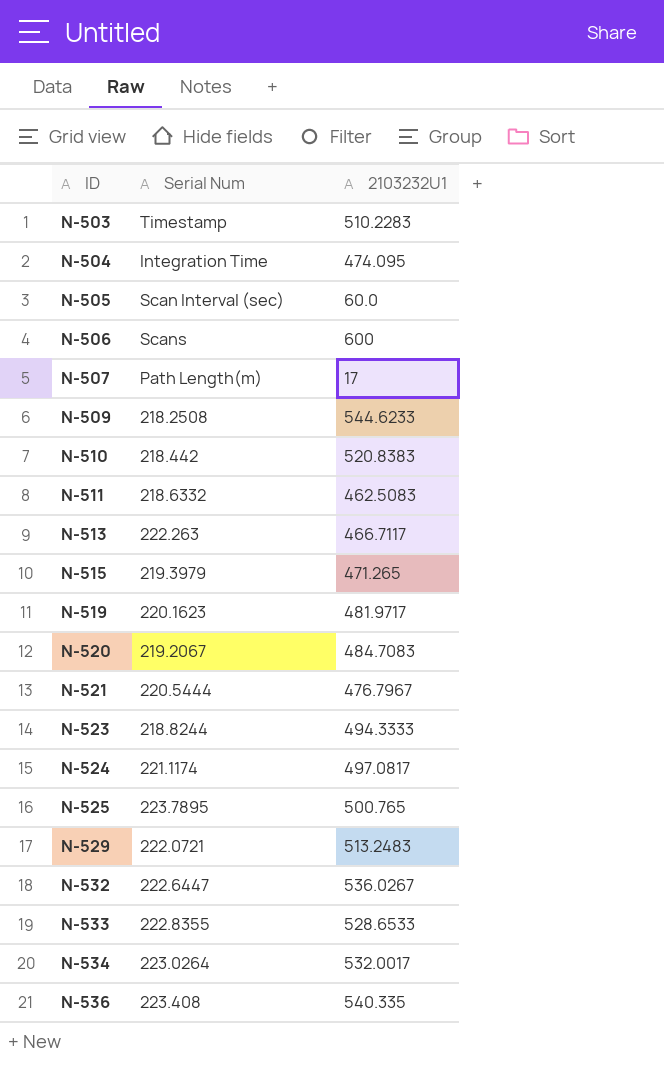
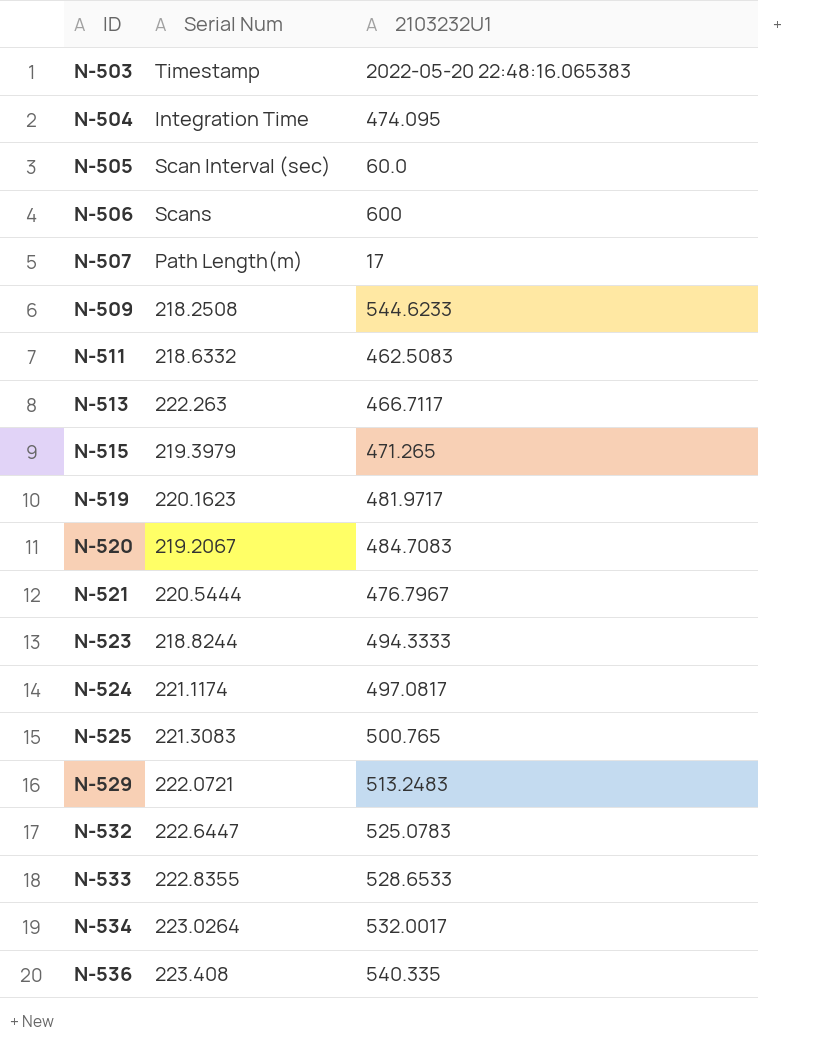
row N-510: 218.442 | 520.8383 -> none
N-503 | 2103232U1: 510.2283 -> 2022-05-20 22:48:16.065383
N-525 | Serial Num: 223.7895 -> 221.3083
N-532 | 2103232U1: 536.0267 -> 525.0783

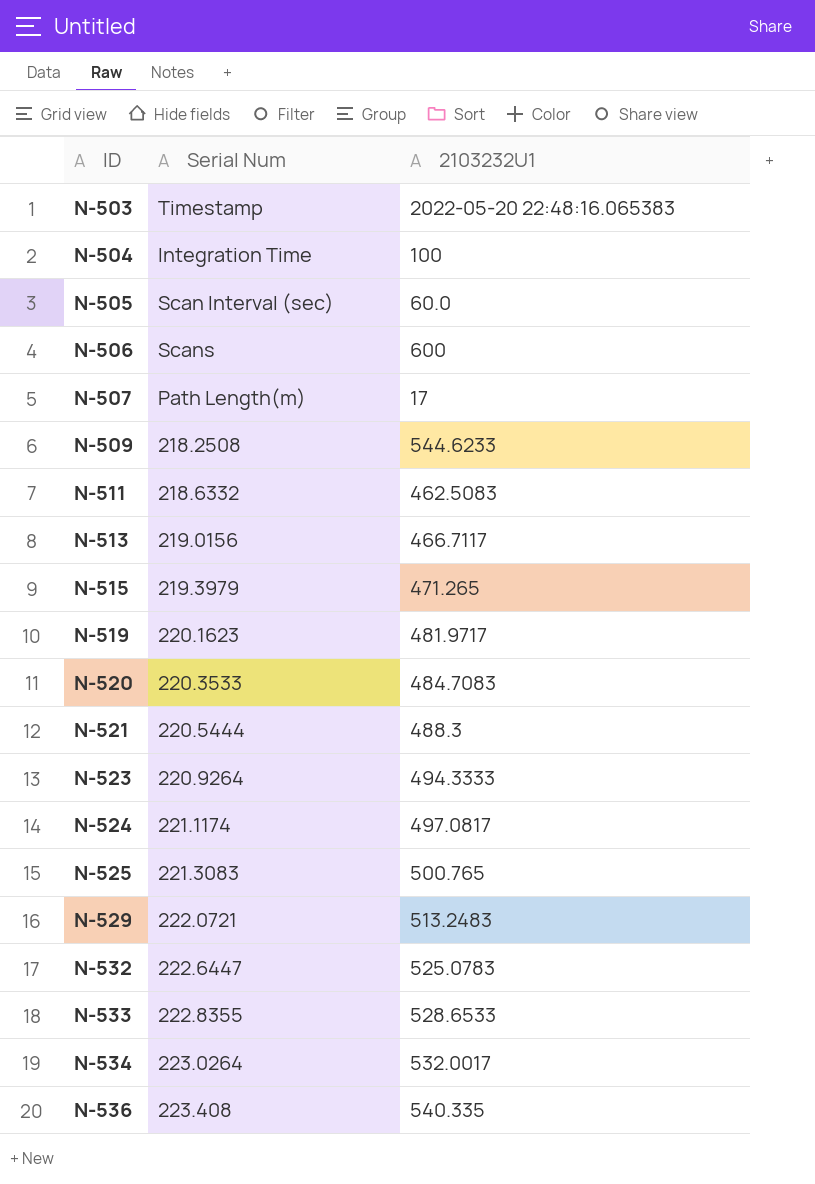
N-504 | 2103232U1: 474.095 -> 100
N-513 | Serial Num: 222.263 -> 219.0156
N-520 | Serial Num: 219.2067 -> 220.3533
N-521 | 2103232U1: 476.7967 -> 488.3
N-523 | Serial Num: 218.8244 -> 220.9264

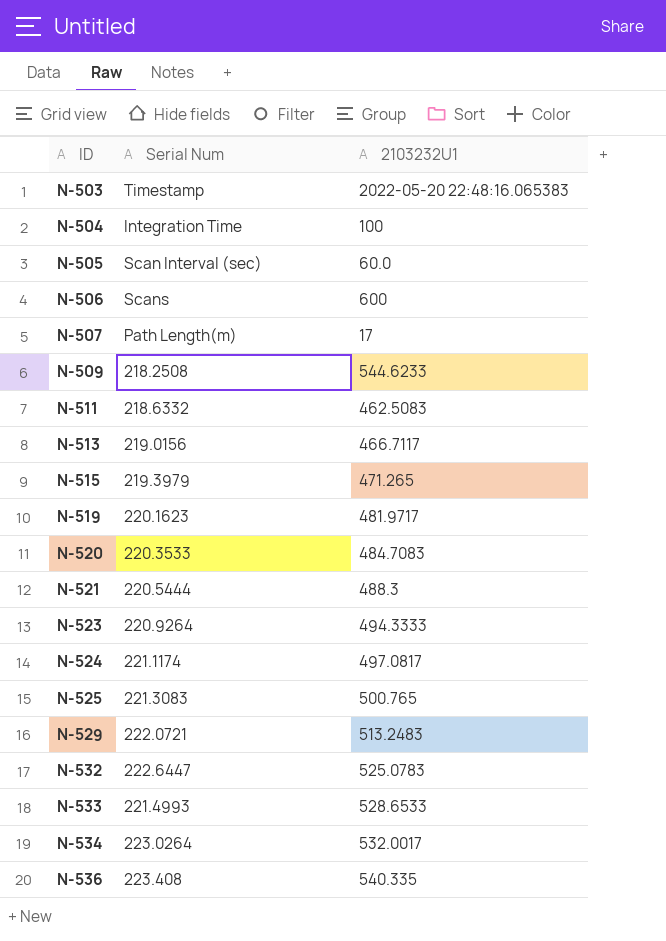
N-533 | Serial Num: 222.8355 -> 221.4993

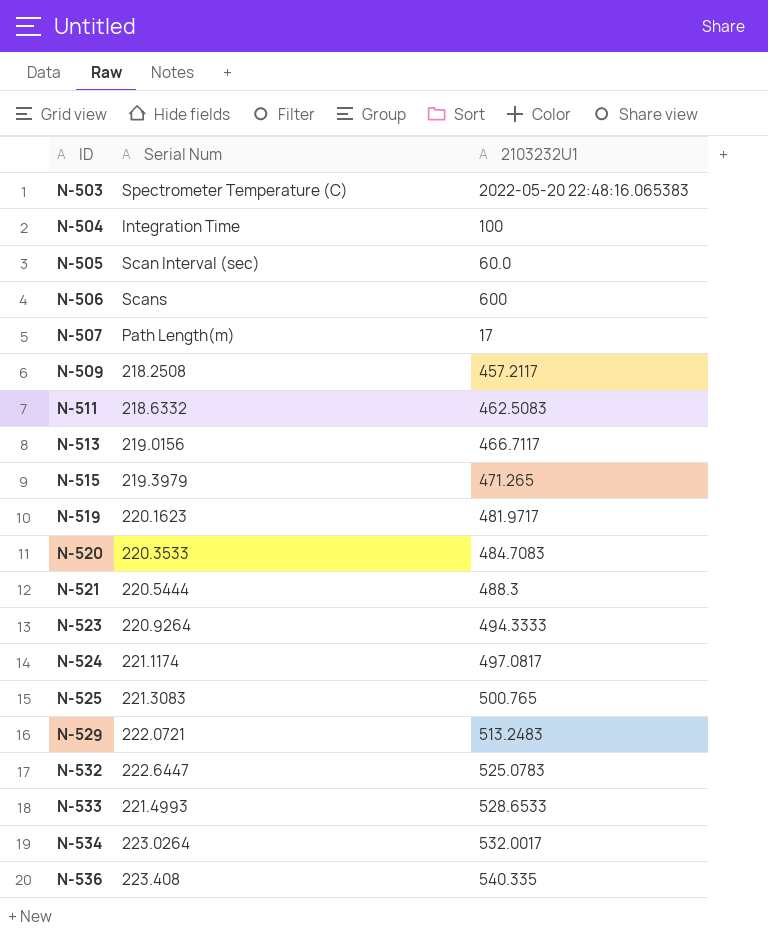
N-503 | Serial Num: Timestamp -> Spectrometer Temperature (C)
N-509 | 2103232U1: 544.6233 -> 457.2117

